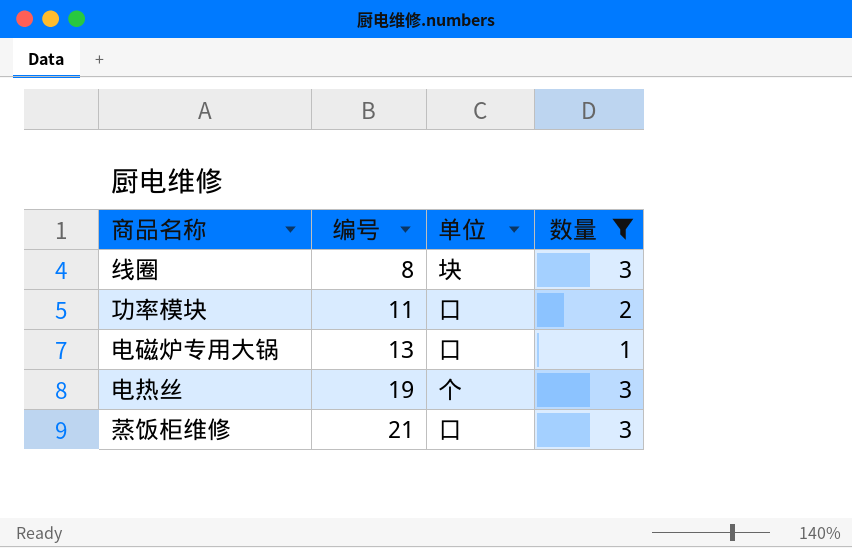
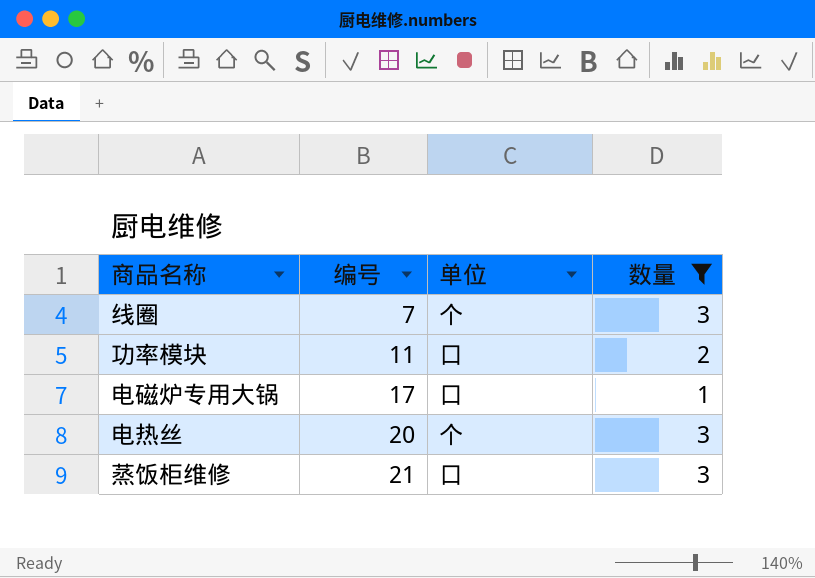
线圈 | 编号: 8 -> 7
线圈 | 单位: 块 -> 个
电磁炉专用大锅 | 编号: 13 -> 17
电热丝 | 编号: 19 -> 20

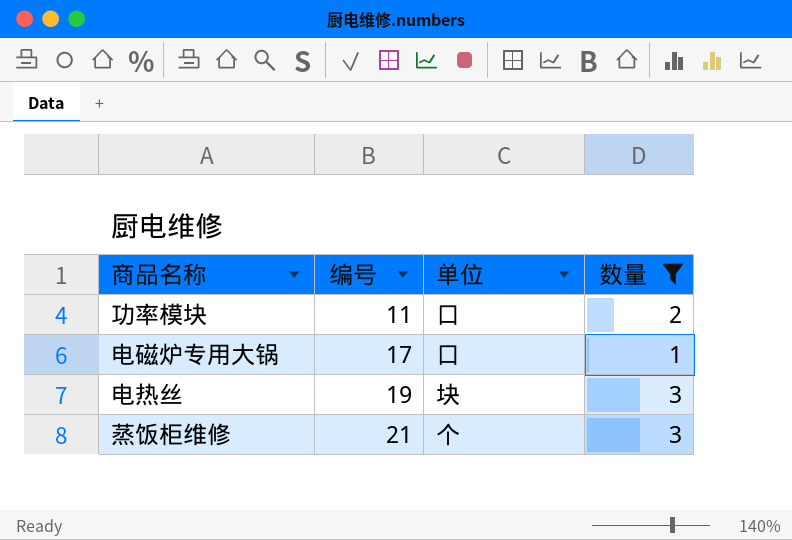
row 线圈: 7 | 个 | 3 -> none
电热丝 | 编号: 20 -> 19
电热丝 | 单位: 个 -> 块
蒸饭柜维修 | 单位: 口 -> 个

